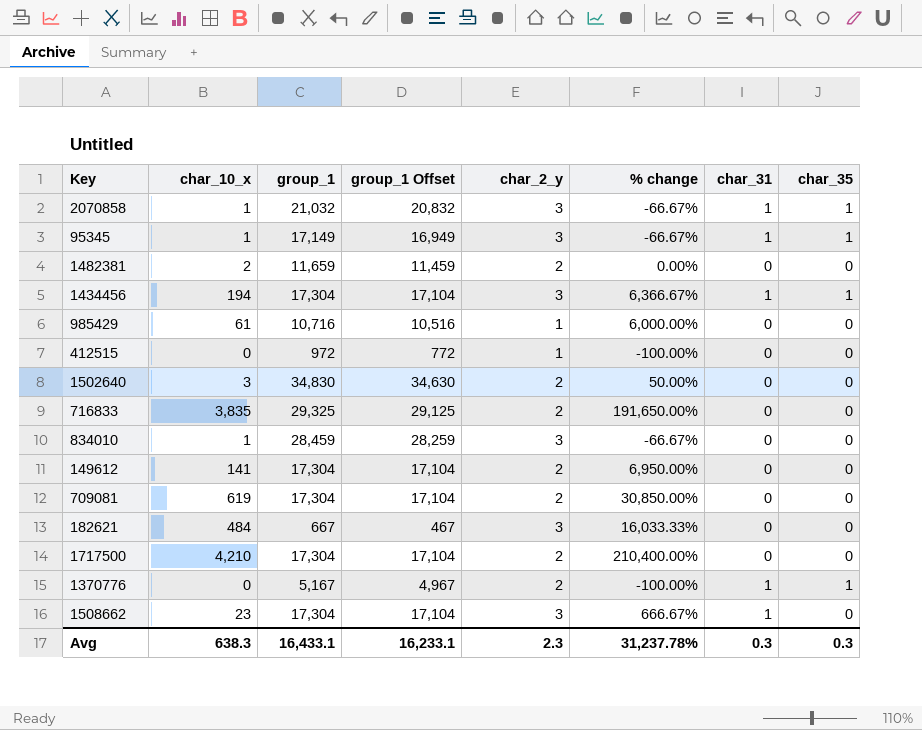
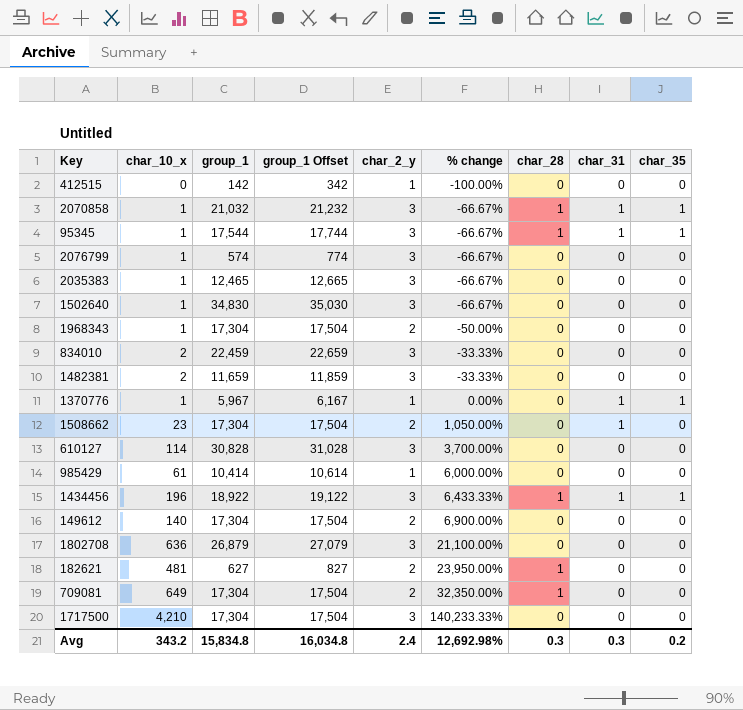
row order: none -> % change ascending
column group_1 Offset | formula: [group_1] - 200 -> [group_1] + 200
column char_28 | position: none -> 7
row 716833: 3,835 | 29,325 | 29,125 | 2 | 191,650.00% | 0 | 0 -> none
412515 | group_1: 972 -> 142
95345 | group_1: 17,149 -> 17,544
row 2076799: none -> 1 | 574 | 774 | 3 | -66.67% | 0 | 0 | 0
row 2035383: none -> 1 | 12,465 | 12,665 | 3 | -66.67% | 0 | 0 | 0
1502640 | char_10_x: 3 -> 1
1502640 | char_2_y: 2 -> 3
1502640 | % change: 50.00% -> -66.67%
row 1968343: none -> 1 | 17,304 | 17,504 | 2 | -50.00% | 0 | 0 | 0
834010 | char_10_x: 1 -> 2
834010 | group_1: 28,459 -> 22,459
834010 | % change: -66.67% -> -33.33%
1482381 | char_2_y: 2 -> 3
1482381 | % change: 0.00% -> -33.33%
1370776 | char_10_x: 0 -> 1
1370776 | group_1: 5,167 -> 5,967
1370776 | char_2_y: 2 -> 1
1370776 | % change: -100.00% -> 0.00%
1508662 | char_2_y: 3 -> 2
1508662 | % change: 666.67% -> 1,050.00%
row 610127: none -> 114 | 30,828 | 31,028 | 3 | 3,700.00% | 0 | 0 | 0
985429 | group_1: 10,716 -> 10,414
1434456 | char_10_x: 194 -> 196
1434456 | group_1: 17,304 -> 18,922
1434456 | % change: 6,366.67% -> 6,433.33%
149612 | char_10_x: 141 -> 140
149612 | % change: 6,950.00% -> 6,900.00%
row 1802708: none -> 636 | 26,879 | 27,079 | 3 | 21,100.00% | 0 | 0 | 0
182621 | char_10_x: 484 -> 481
182621 | group_1: 667 -> 627
182621 | char_2_y: 3 -> 2
182621 | % change: 16,033.33% -> 23,950.00%
709081 | char_10_x: 619 -> 649
709081 | % change: 30,850.00% -> 32,350.00%
1717500 | char_2_y: 2 -> 3
1717500 | % change: 210,400.00% -> 140,233.33%
Avg | char_10_x: 638.3 -> 343.2
Avg | group_1: 16,433.1 -> 15,834.8
Avg | group_1 Offset: 16,233.1 -> 16,034.8
Avg | char_2_y: 2.3 -> 2.4
Avg | % change: 31,237.78% -> 12,692.98%
Avg | char_35: 0.3 -> 0.2

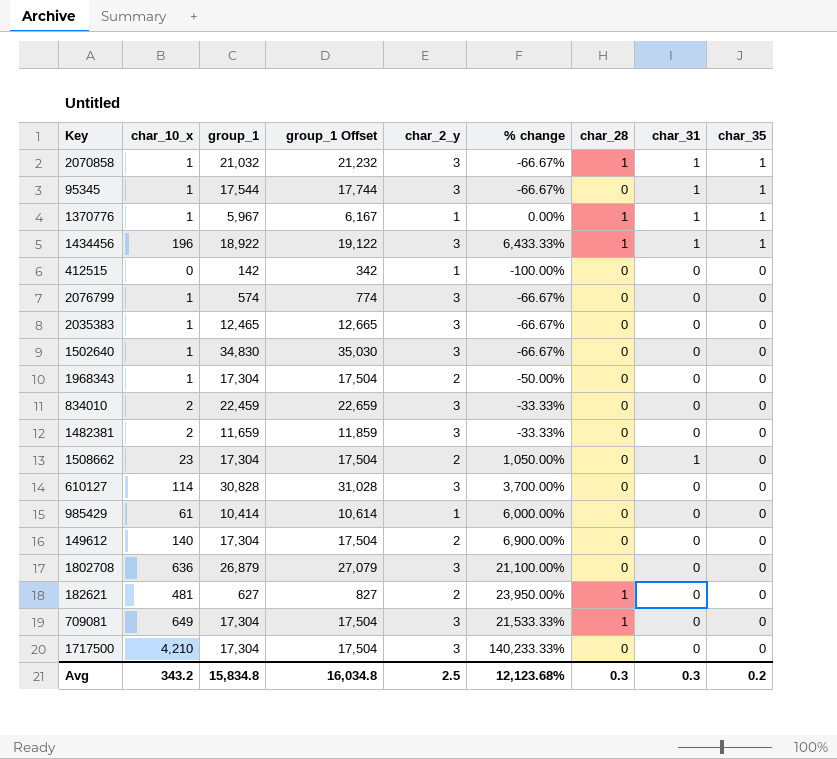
row order: % change ascending -> char_35 descending
95345 | char_28: 1 -> 0
1370776 | char_28: 0 -> 1
709081 | char_2_y: 2 -> 3
709081 | % change: 32,350.00% -> 21,533.33%
Avg | char_2_y: 2.4 -> 2.5
Avg | % change: 12,692.98% -> 12,123.68%

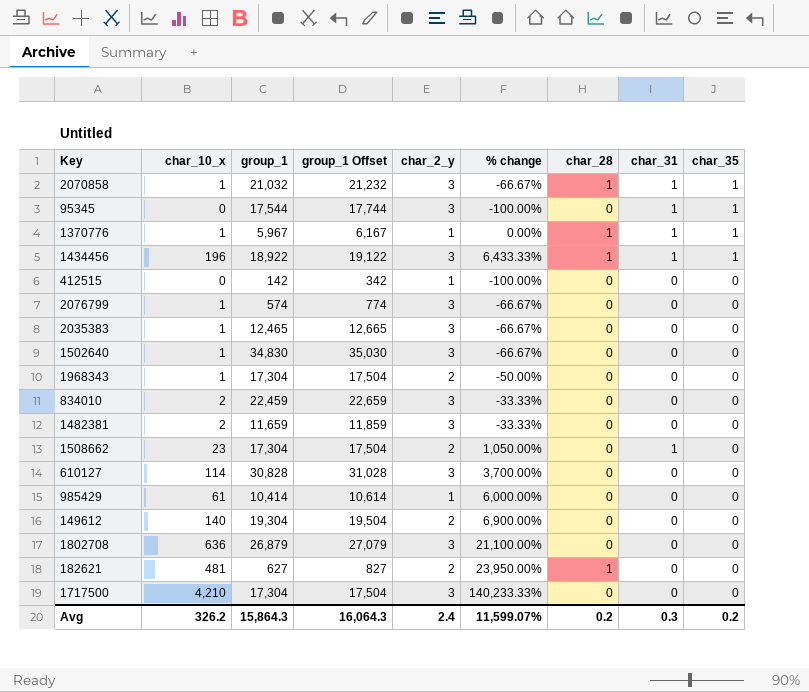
row 709081: 649 | 17,304 | 17,504 | 3 | 21,533.33% | 1 | 0 | 0 -> none
95345 | char_10_x: 1 -> 0
95345 | % change: -66.67% -> -100.00%
149612 | group_1: 17,304 -> 19,304
149612 | group_1 Offset: 17,504 -> 19,504
Avg | char_10_x: 343.2 -> 326.2
Avg | group_1: 15,834.8 -> 15,864.3
Avg | group_1 Offset: 16,034.8 -> 16,064.3
Avg | char_2_y: 2.5 -> 2.4
Avg | % change: 12,123.68% -> 11,599.07%
Avg | char_28: 0.3 -> 0.2

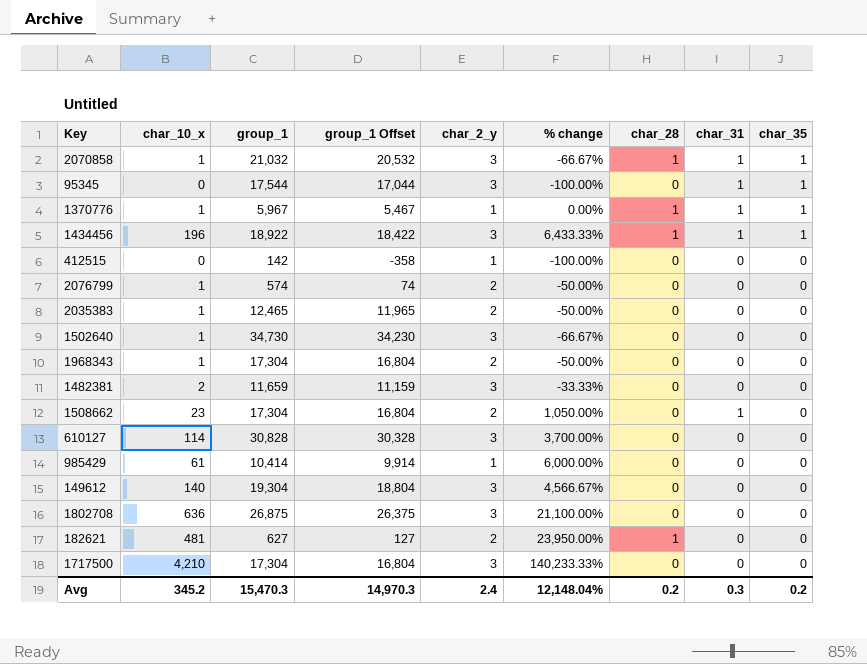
column group_1 Offset | formula: [group_1] + 200 -> [group_1] - 500
row 834010: 2 | 22,459 | 22,659 | 3 | -33.33% | 0 | 0 | 0 -> none
2076799 | char_2_y: 3 -> 2
2076799 | % change: -66.67% -> -50.00%
2035383 | char_2_y: 3 -> 2
2035383 | % change: -66.67% -> -50.00%
1502640 | group_1: 34,830 -> 34,730
149612 | char_2_y: 2 -> 3
149612 | % change: 6,900.00% -> 4,566.67%
1802708 | group_1: 26,879 -> 26,875
Avg | char_10_x: 326.2 -> 345.2
Avg | group_1: 15,864.3 -> 15,470.3
Avg | group_1 Offset: 16,064.3 -> 14,970.3
Avg | % change: 11,599.07% -> 12,148.04%

